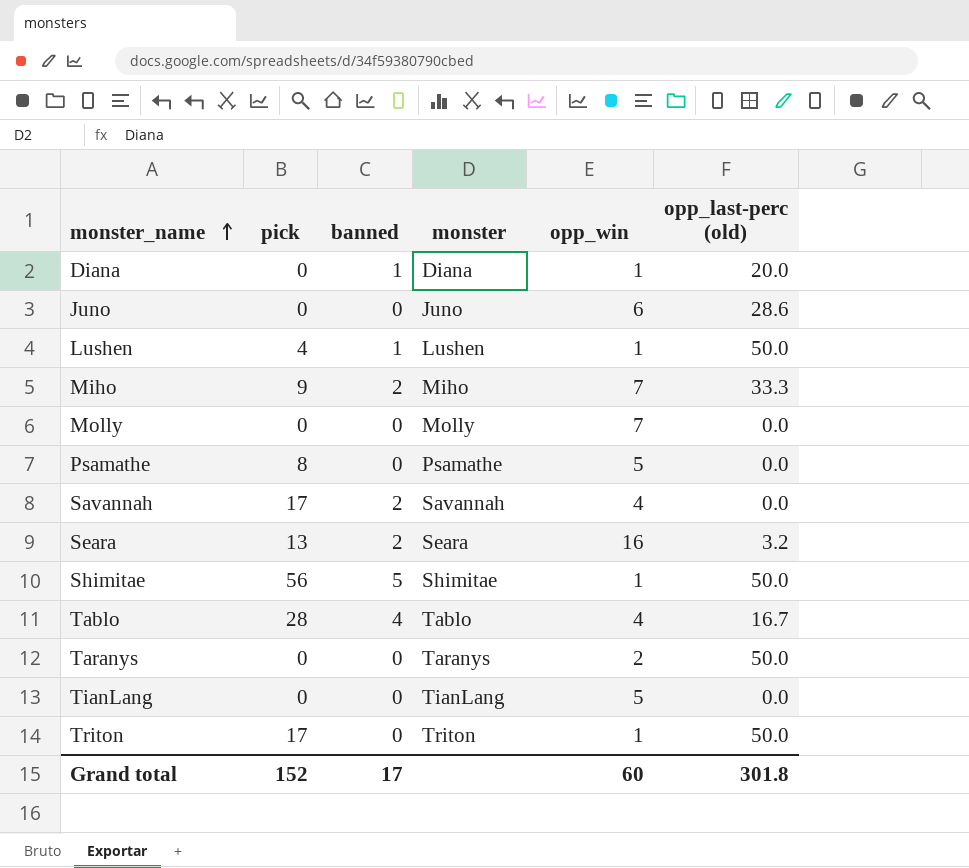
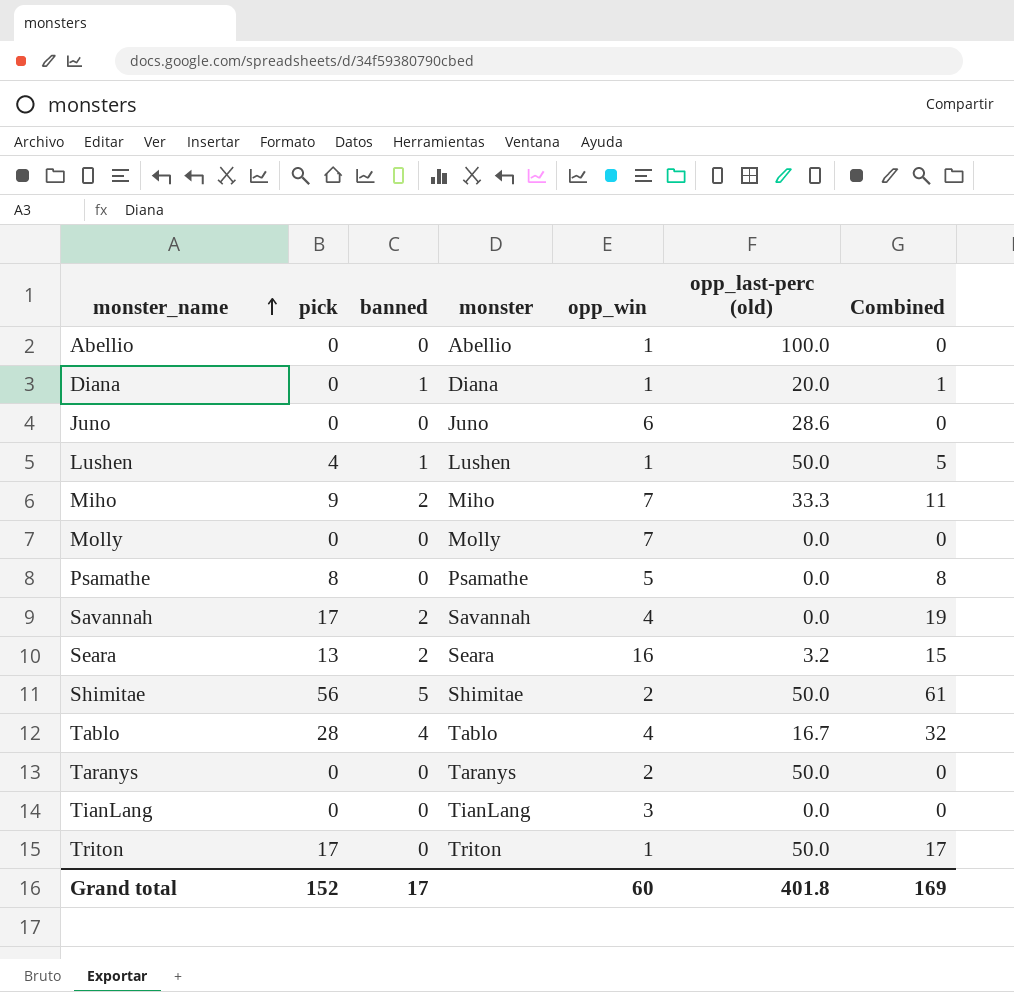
column Combined | formula: none -> [pick] + [banned]
row Abellio: none -> 0 | 0 | Abellio | 1 | 100.0 | 0
Shimitae | opp_win: 1 -> 2
TianLang | opp_win: 5 -> 3
Grand total | opp_last-perc (old): 301.8 -> 401.8

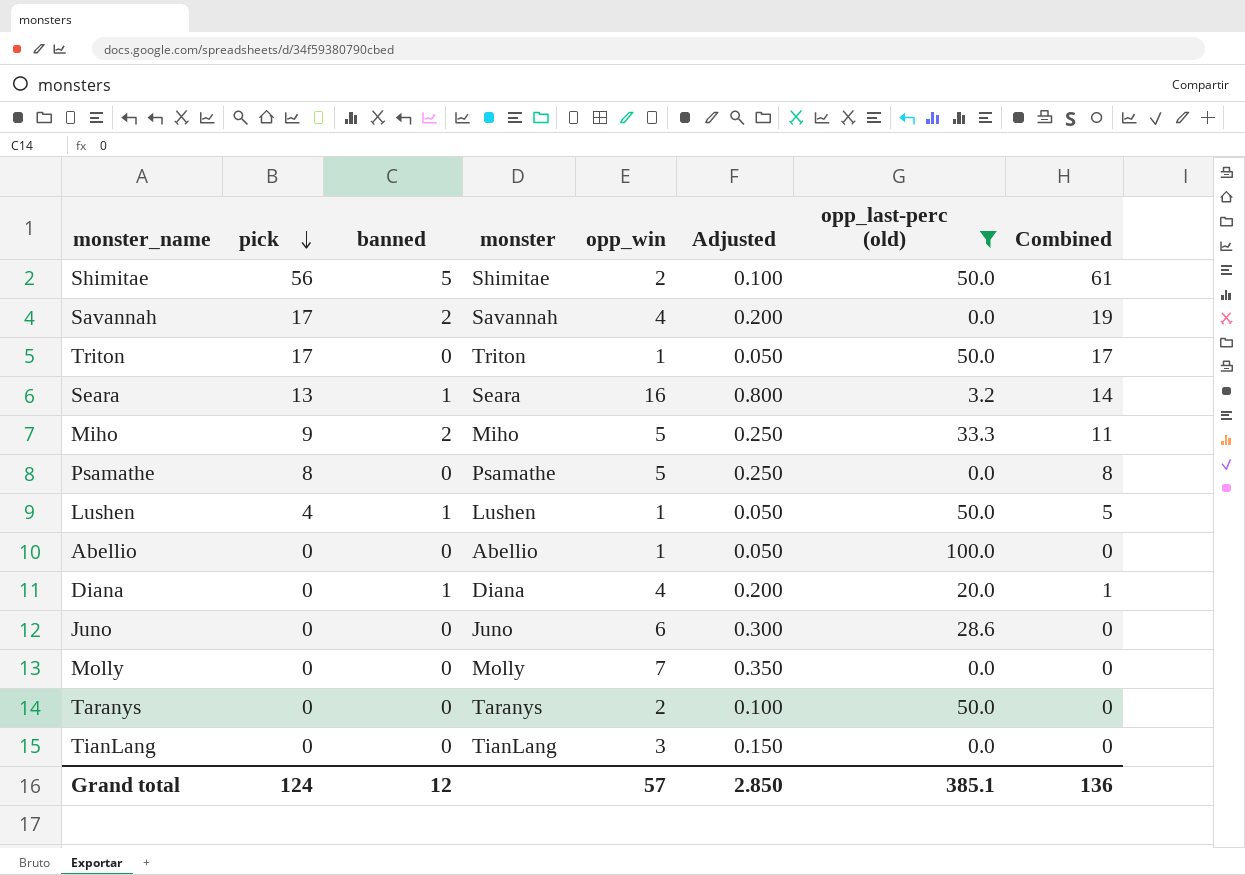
filter: none -> opp_last-perc (old) != 16.7
row order: monster_name ascending -> pick descending
column Adjusted | formula: none -> [opp_win] * 0.05
Seara | banned: 2 -> 1
Seara | Combined: 15 -> 14
Miho | opp_win: 7 -> 5
Diana | opp_win: 1 -> 4
Grand total | pick: 152 -> 124
Grand total | banned: 17 -> 12
Grand total | opp_win: 60 -> 57
Grand total | opp_last-perc (old): 401.8 -> 385.1
Grand total | Combined: 169 -> 136

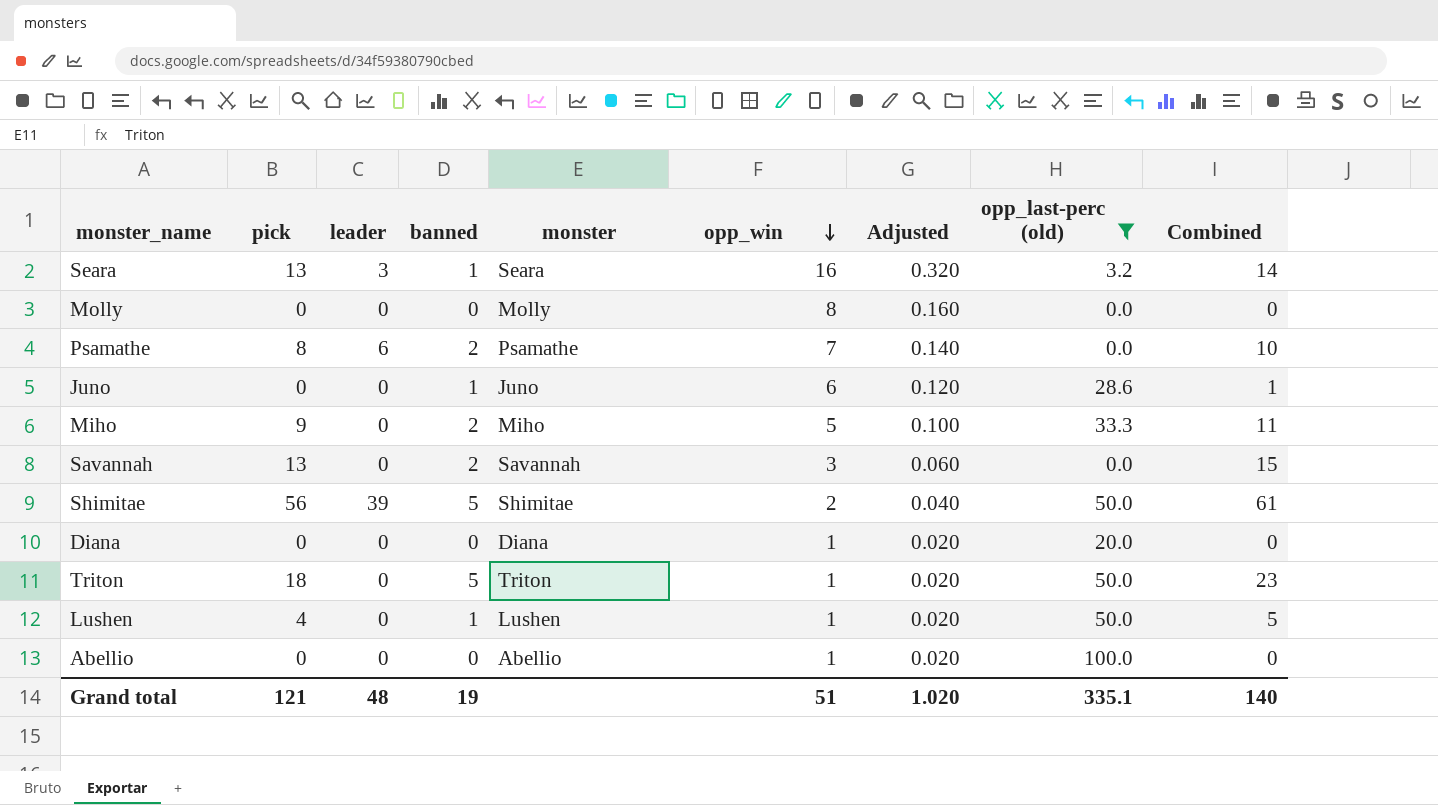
row order: pick descending -> opp_win descending
column leader | position: none -> 3
column Adjusted | formula: [opp_win] * 0.05 -> [opp_win] * 0.02
row Taranys: 0 | 0 | Taranys | 2 | 0.100 | 50.0 | 0 -> none
row TianLang: 0 | 0 | TianLang | 3 | 0.150 | 0.0 | 0 -> none
Molly | opp_win: 7 -> 8
Psamathe | banned: 0 -> 2
Psamathe | opp_win: 5 -> 7
Psamathe | Combined: 8 -> 10
Juno | banned: 0 -> 1
Juno | Combined: 0 -> 1
Savannah | pick: 17 -> 13
Savannah | opp_win: 4 -> 3
Savannah | Combined: 19 -> 15
Diana | banned: 1 -> 0
Diana | opp_win: 4 -> 1
Diana | Combined: 1 -> 0
Triton | pick: 17 -> 18
Triton | banned: 0 -> 5
Triton | Combined: 17 -> 23
Grand total | pick: 124 -> 121
Grand total | banned: 12 -> 19
Grand total | opp_win: 57 -> 51
Grand total | Adjusted: 2.850 -> 1.020
Grand total | opp_last-perc (old): 385.1 -> 335.1
Grand total | Combined: 136 -> 140

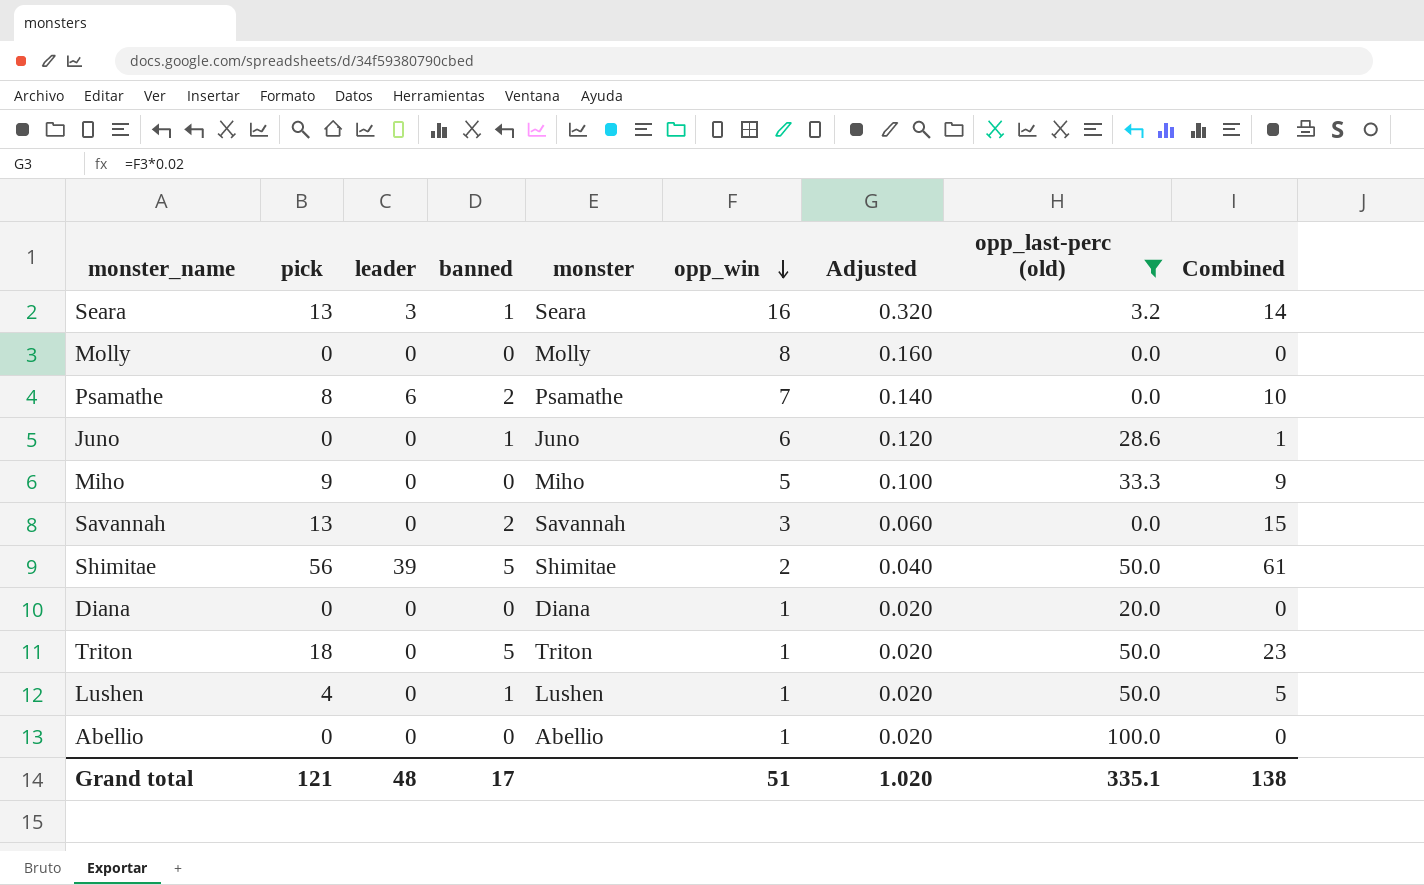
Miho | banned: 2 -> 0
Miho | Combined: 11 -> 9
Grand total | banned: 19 -> 17
Grand total | Combined: 140 -> 138

